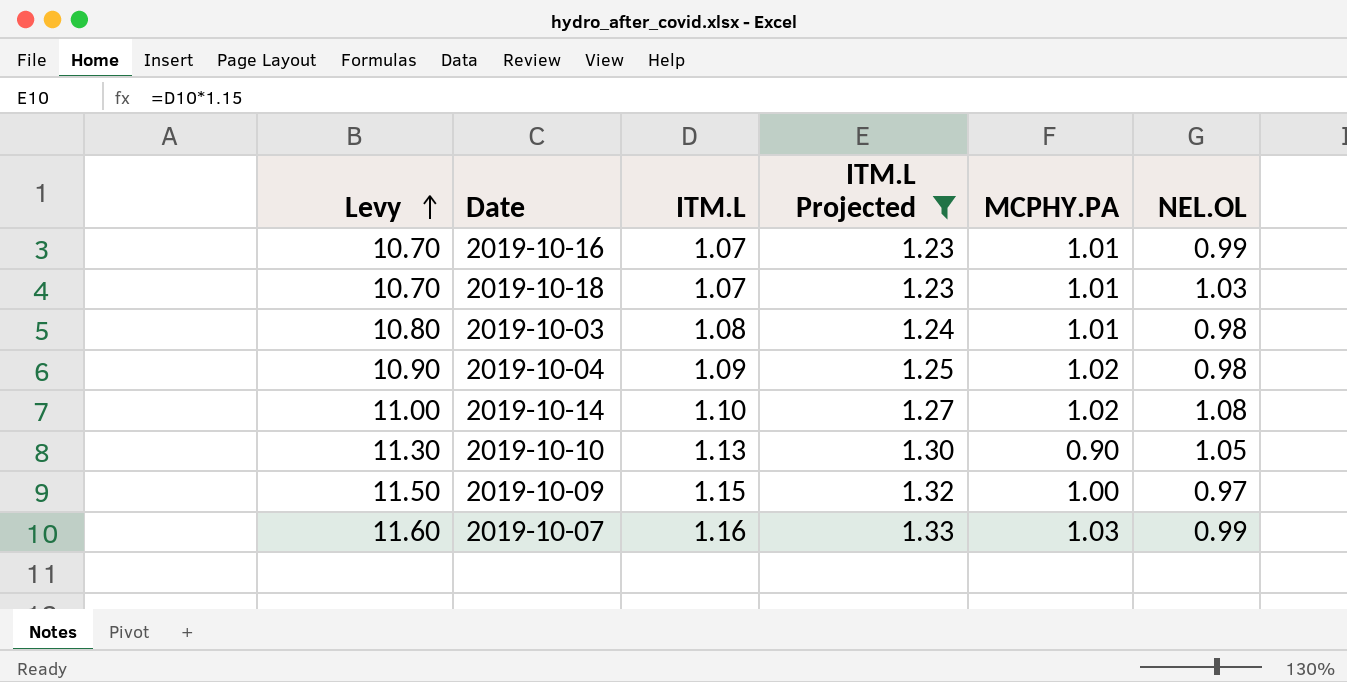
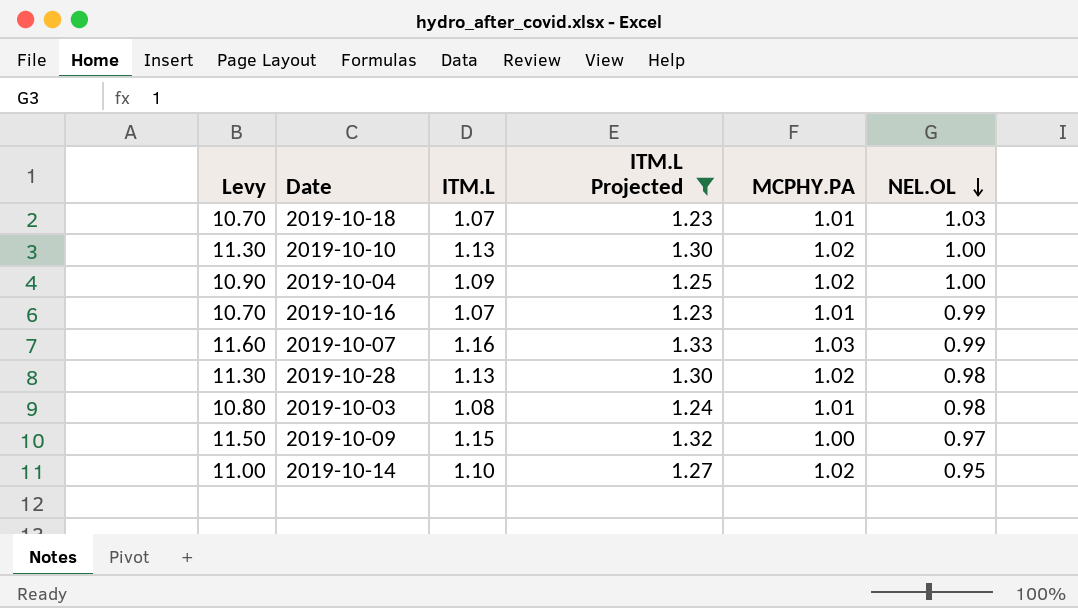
row order: Levy ascending -> NEL.OL descending
2019-10-10 | MCPHY.PA: 0.90 -> 1.02
2019-10-10 | NEL.OL: 1.05 -> 1.00
2019-10-04 | NEL.OL: 0.98 -> 1.00
row 2019-10-28: none -> 11.30 | 1.13 | 1.30 | 1.02 | 0.98
2019-10-14 | NEL.OL: 1.08 -> 0.95

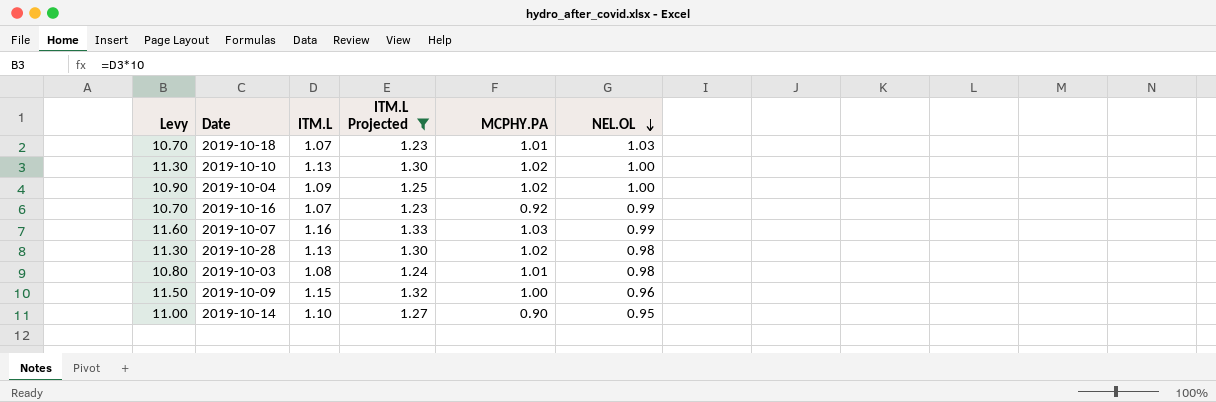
2019-10-16 | MCPHY.PA: 1.01 -> 0.92
2019-10-09 | NEL.OL: 0.97 -> 0.96
2019-10-14 | MCPHY.PA: 1.02 -> 0.90

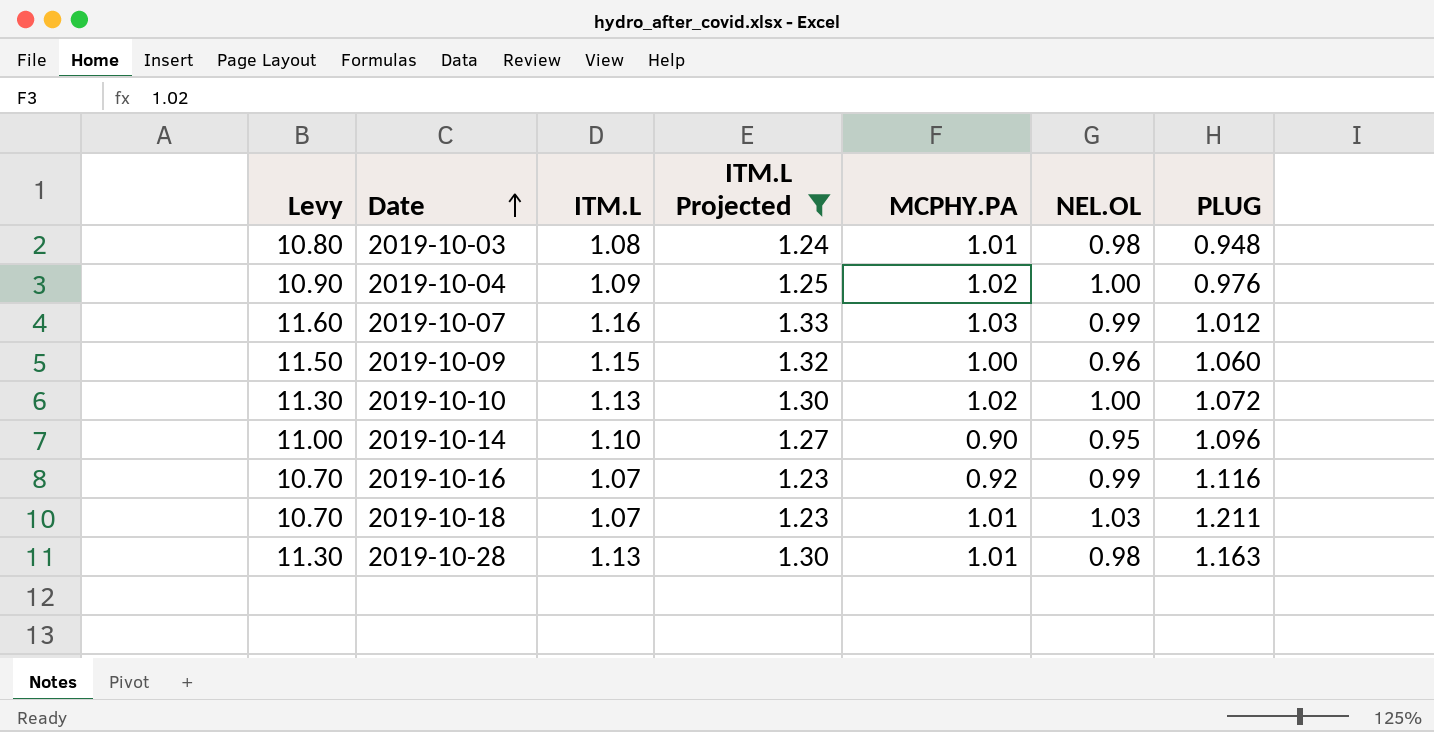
row order: NEL.OL descending -> Date ascending
column PLUG | position: none -> 7
2019-10-28 | MCPHY.PA: 1.02 -> 1.01

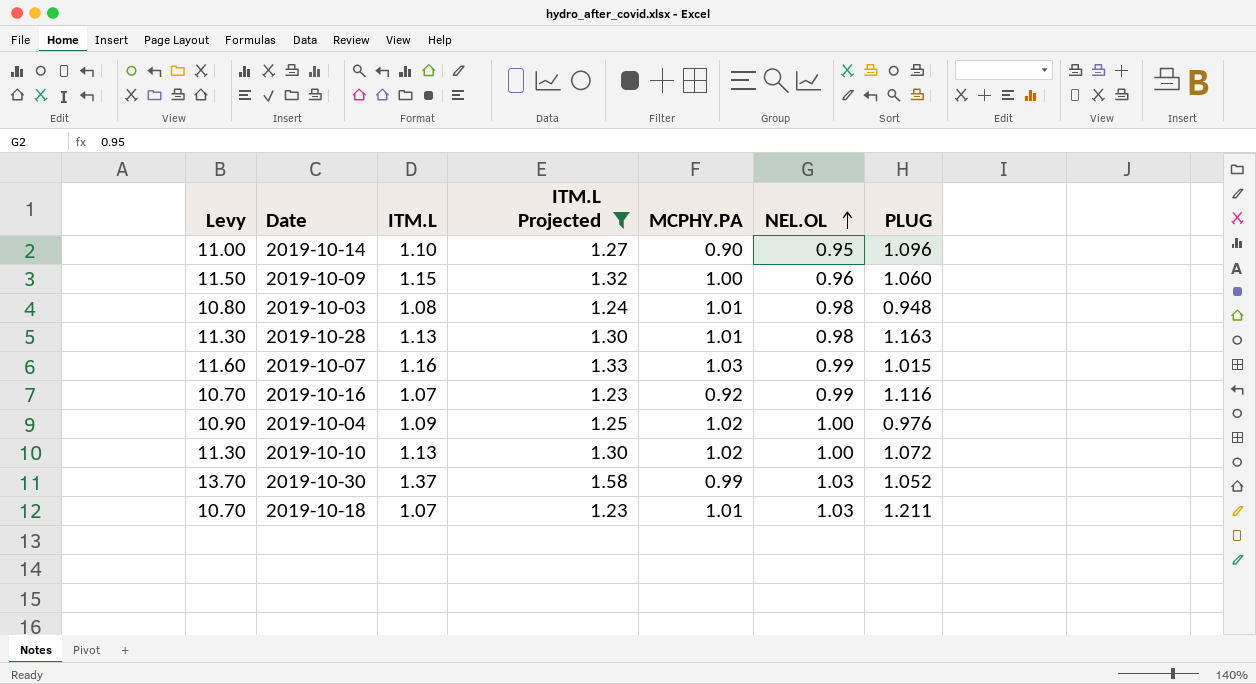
row order: Date ascending -> NEL.OL ascending
2019-10-07 | PLUG: 1.012 -> 1.015
row 2019-10-30: none -> 13.70 | 1.37 | 1.58 | 0.99 | 1.03 | 1.052

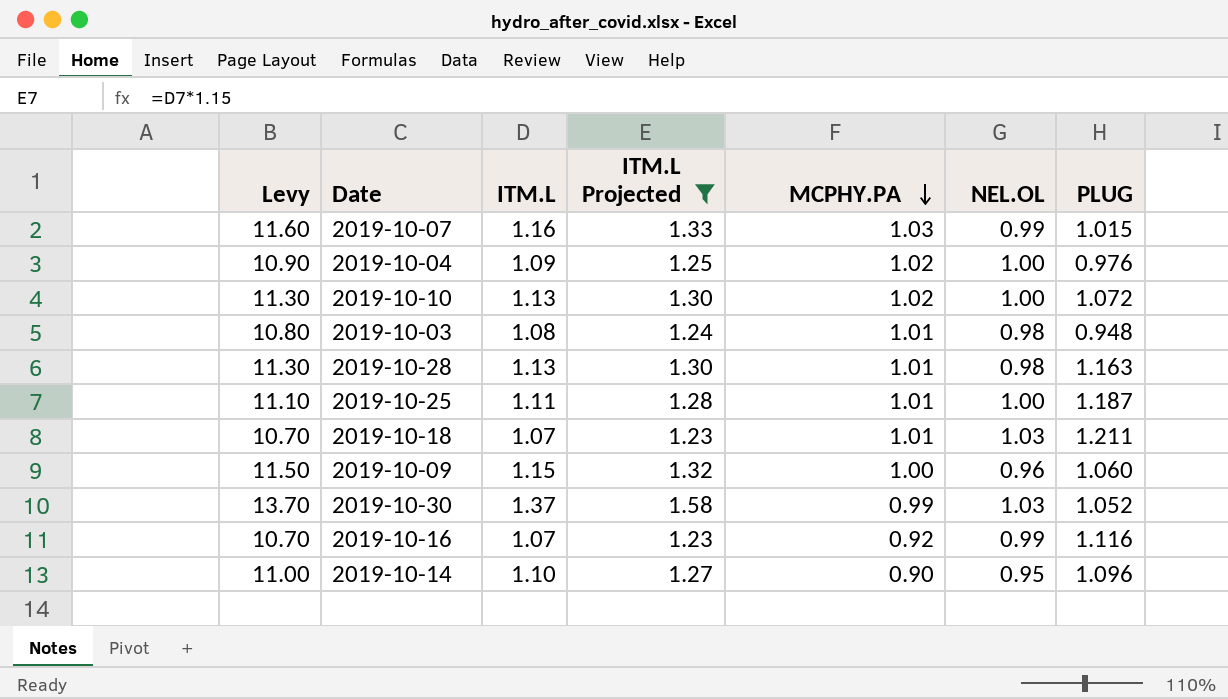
row order: NEL.OL ascending -> MCPHY.PA descending
row 2019-10-25: none -> 11.10 | 1.11 | 1.28 | 1.01 | 1.00 | 1.187

